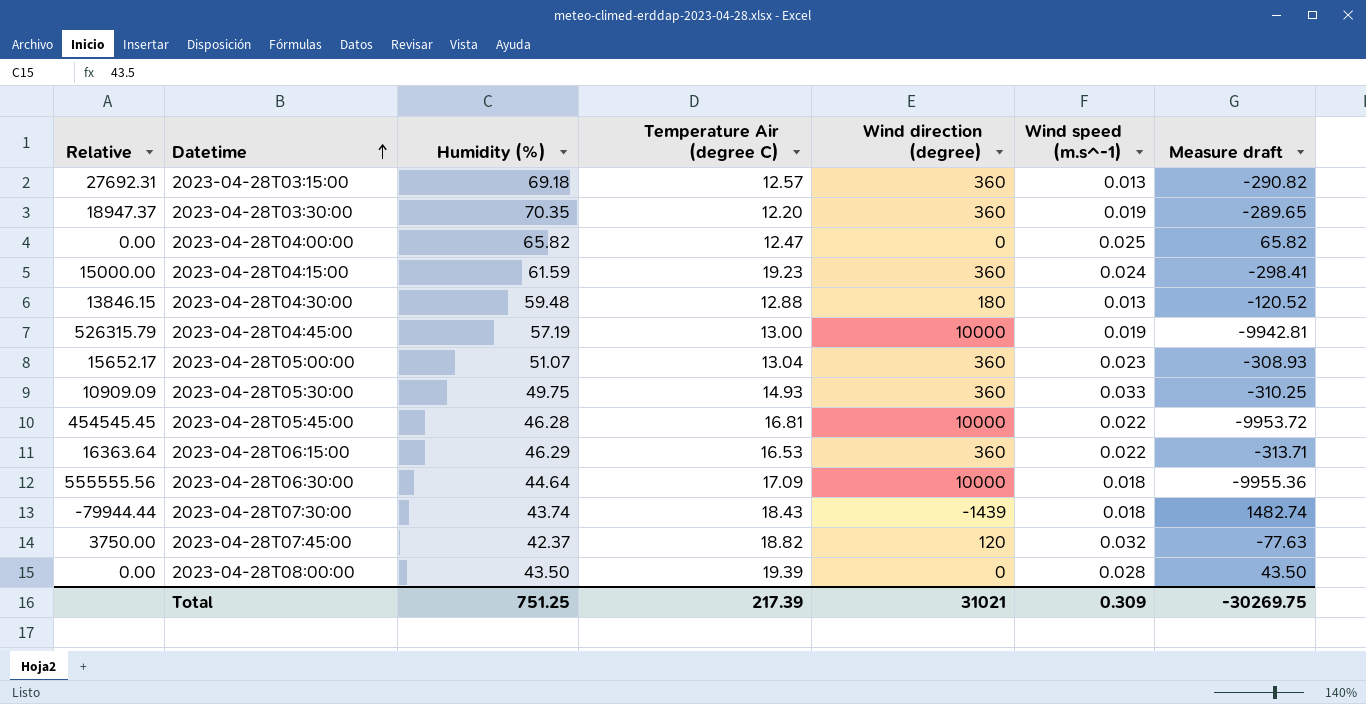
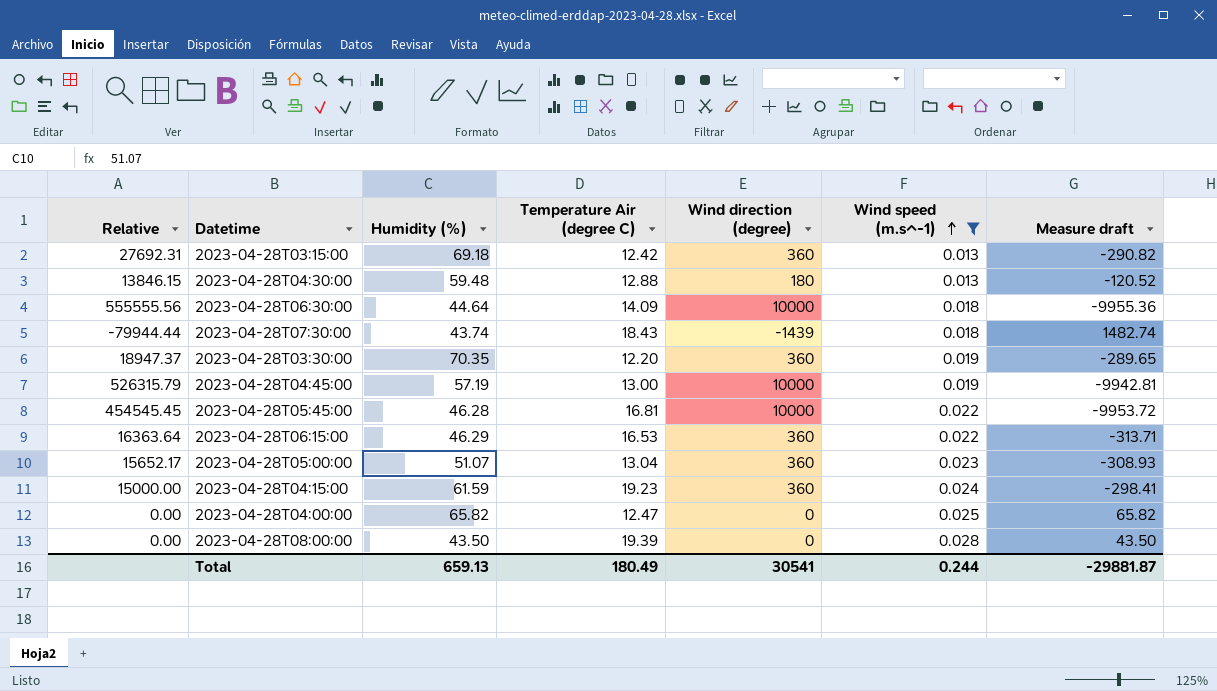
filter: none -> Wind speed (m.s^-1) <= 0.028
row order: Datetime ascending -> Wind speed (m.s^-1) ascending
2023-04-28T03:15:00 | Temperature Air (degree C): 12.57 -> 12.42
2023-04-28T06:30:00 | Temperature Air (degree C): 17.09 -> 14.09
Total | Humidity (%): 751.25 -> 659.13
Total | Temperature Air (degree C): 217.39 -> 180.49
Total | Wind direction (degree): 31021 -> 30541
Total | Wind speed (m.s^-1): 0.309 -> 0.244
Total | Measure draft: -30269.75 -> -29881.87

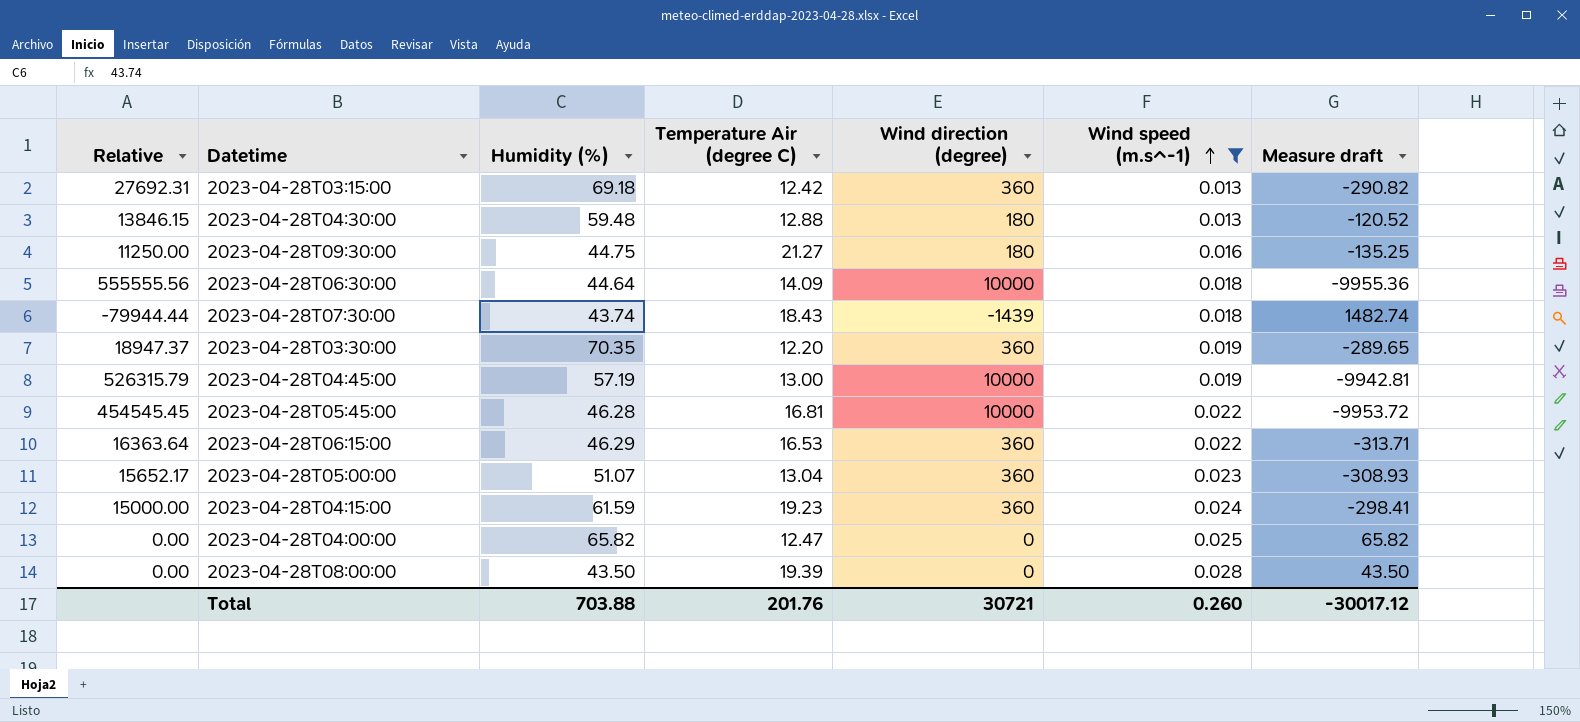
row 2023-04-28T09:30:00: none -> 11250.00 | 44.75 | 21.27 | 180 | 0.016 | -135.25
Total | Humidity (%): 659.13 -> 703.88
Total | Temperature Air (degree C): 180.49 -> 201.76
Total | Wind direction (degree): 30541 -> 30721
Total | Wind speed (m.s^-1): 0.244 -> 0.260
Total | Measure draft: -29881.87 -> -30017.12

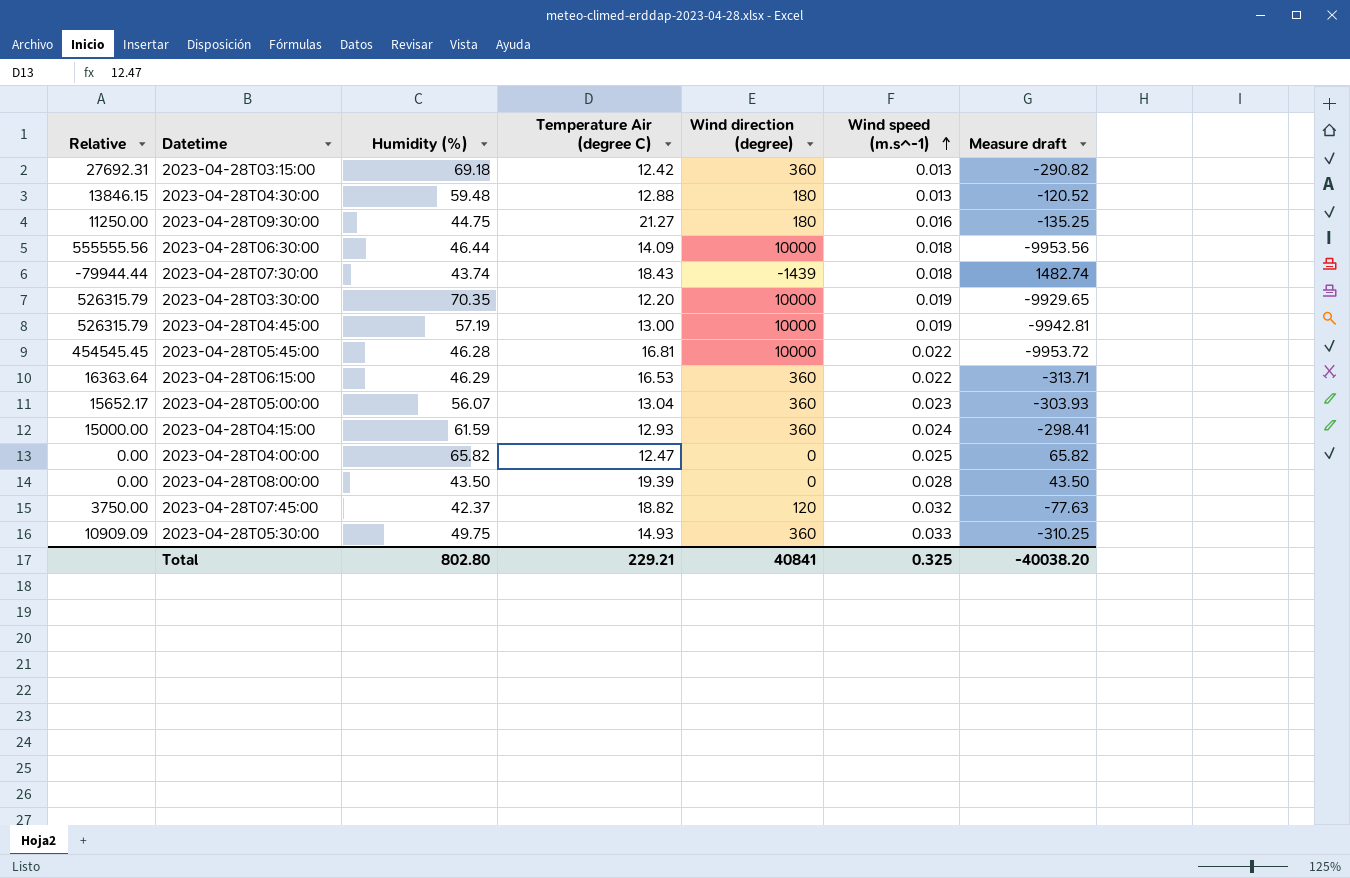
filter: Wind speed (m.s^-1) <= 0.028 -> none
2023-04-28T06:30:00 | Humidity (%): 44.64 -> 46.44
2023-04-28T06:30:00 | Measure draft: -9955.36 -> -9953.56
2023-04-28T03:30:00 | Relative: 18947.37 -> 526315.79
2023-04-28T03:30:00 | Wind direction (degree): 360 -> 10000
2023-04-28T03:30:00 | Measure draft: -289.65 -> -9929.65
2023-04-28T05:00:00 | Humidity (%): 51.07 -> 56.07
2023-04-28T05:00:00 | Measure draft: -308.93 -> -303.93
2023-04-28T04:15:00 | Temperature Air (degree C): 19.23 -> 12.93
Total | Humidity (%): 703.88 -> 802.80
Total | Temperature Air (degree C): 201.76 -> 229.21
Total | Wind direction (degree): 30721 -> 40841
Total | Wind speed (m.s^-1): 0.260 -> 0.325
Total | Measure draft: -30017.12 -> -40038.20

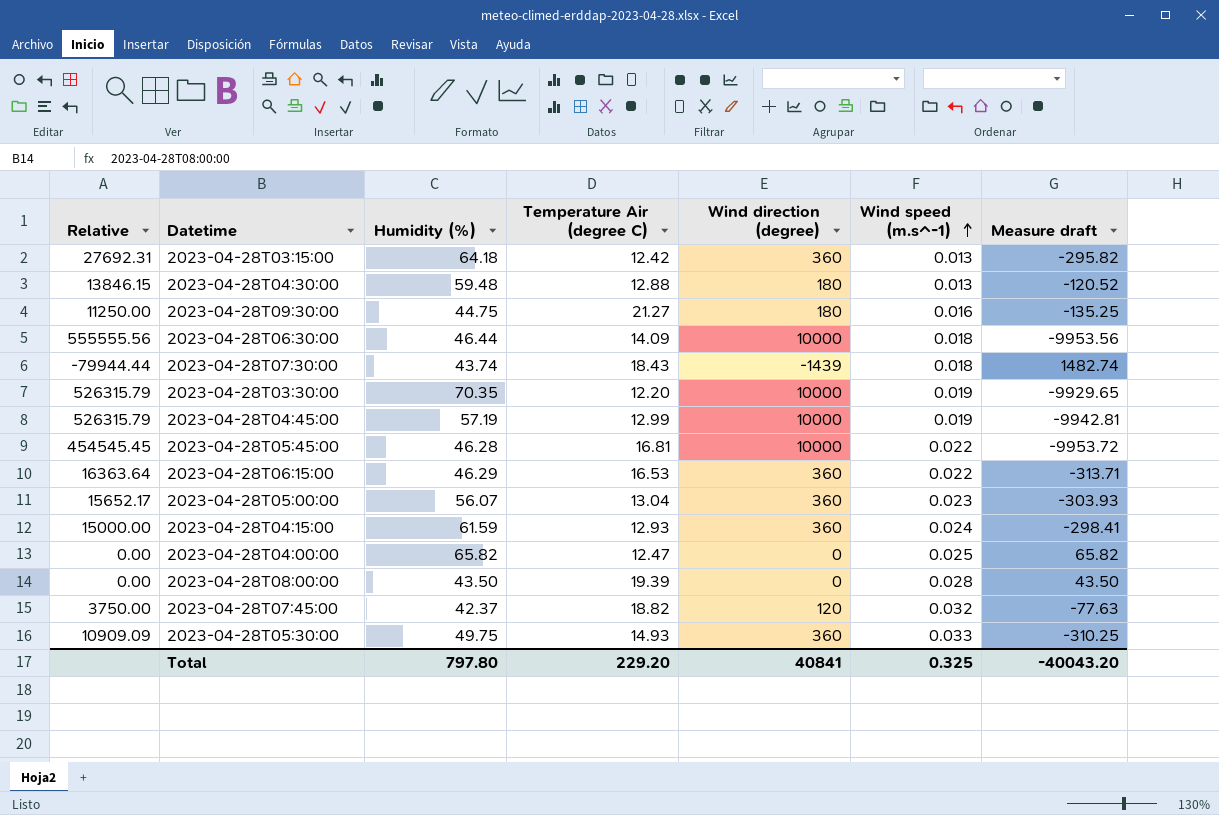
2023-04-28T03:15:00 | Humidity (%): 69.18 -> 64.18
2023-04-28T03:15:00 | Measure draft: -290.82 -> -295.82
2023-04-28T04:45:00 | Temperature Air (degree C): 13.00 -> 12.99
Total | Humidity (%): 802.80 -> 797.80
Total | Temperature Air (degree C): 229.21 -> 229.20
Total | Measure draft: -40038.20 -> -40043.20

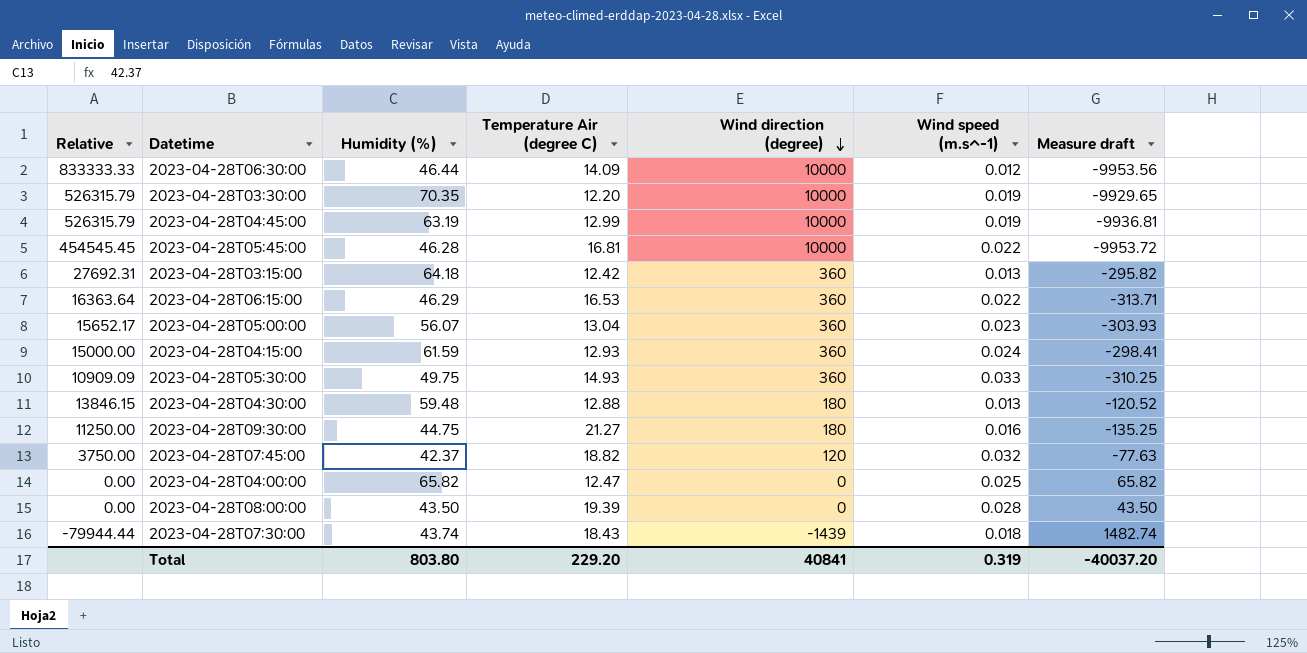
row order: Wind speed (m.s^-1) ascending -> Wind direction (degree) descending
2023-04-28T06:30:00 | Relative: 555555.56 -> 833333.33
2023-04-28T06:30:00 | Wind speed (m.s^-1): 0.018 -> 0.012
2023-04-28T04:45:00 | Humidity (%): 57.19 -> 63.19
2023-04-28T04:45:00 | Measure draft: -9942.81 -> -9936.81
Total | Humidity (%): 797.80 -> 803.80
Total | Wind speed (m.s^-1): 0.325 -> 0.319
Total | Measure draft: -40043.20 -> -40037.20

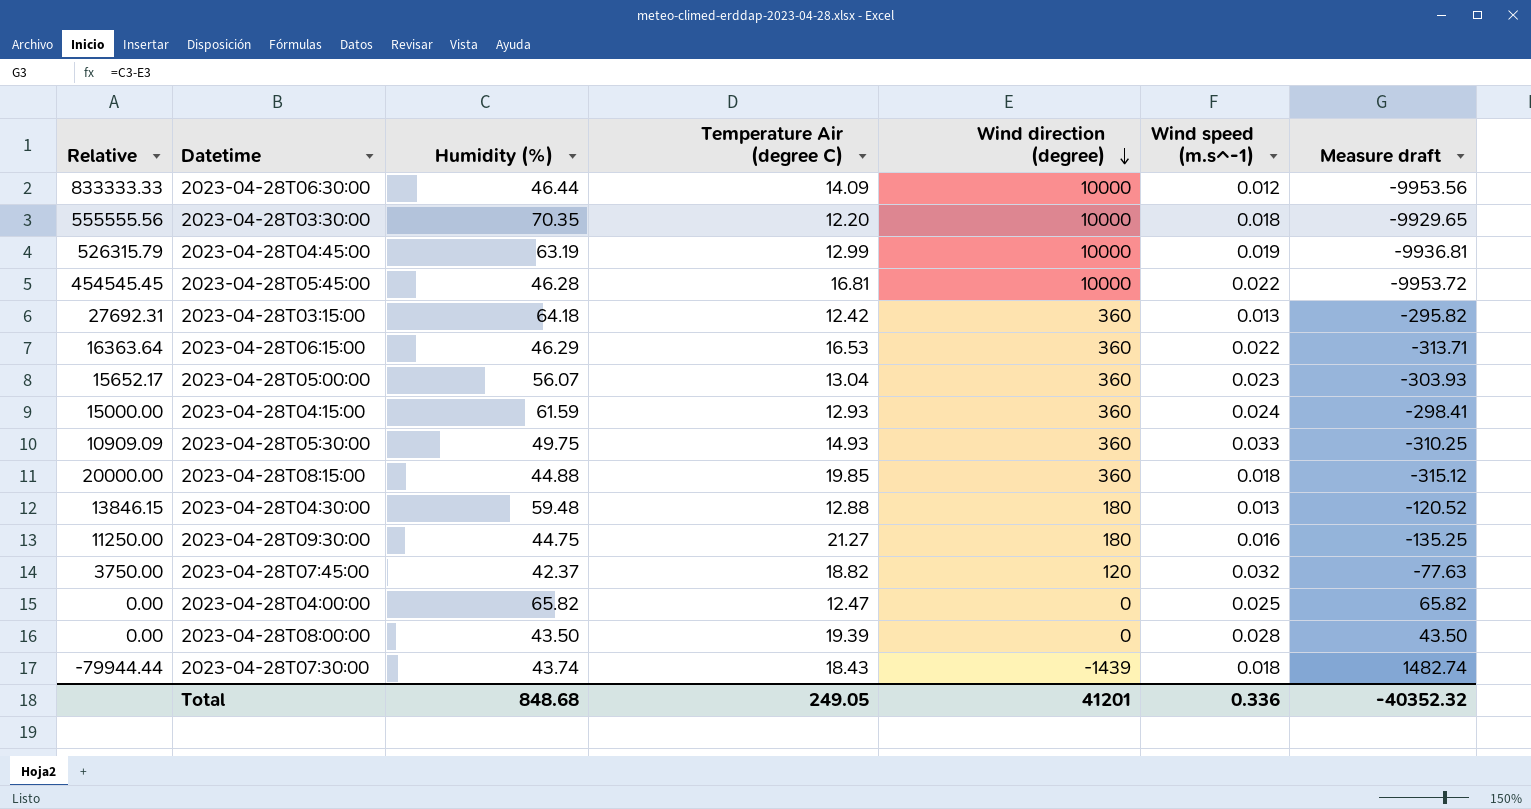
2023-04-28T03:30:00 | Relative: 526315.79 -> 555555.56
2023-04-28T03:30:00 | Wind speed (m.s^-1): 0.019 -> 0.018
row 2023-04-28T08:15:00: none -> 20000.00 | 44.88 | 19.85 | 360 | 0.018 | -315.12
Total | Humidity (%): 803.80 -> 848.68
Total | Temperature Air (degree C): 229.20 -> 249.05
Total | Wind direction (degree): 40841 -> 41201
Total | Wind speed (m.s^-1): 0.319 -> 0.336
Total | Measure draft: -40037.20 -> -40352.32

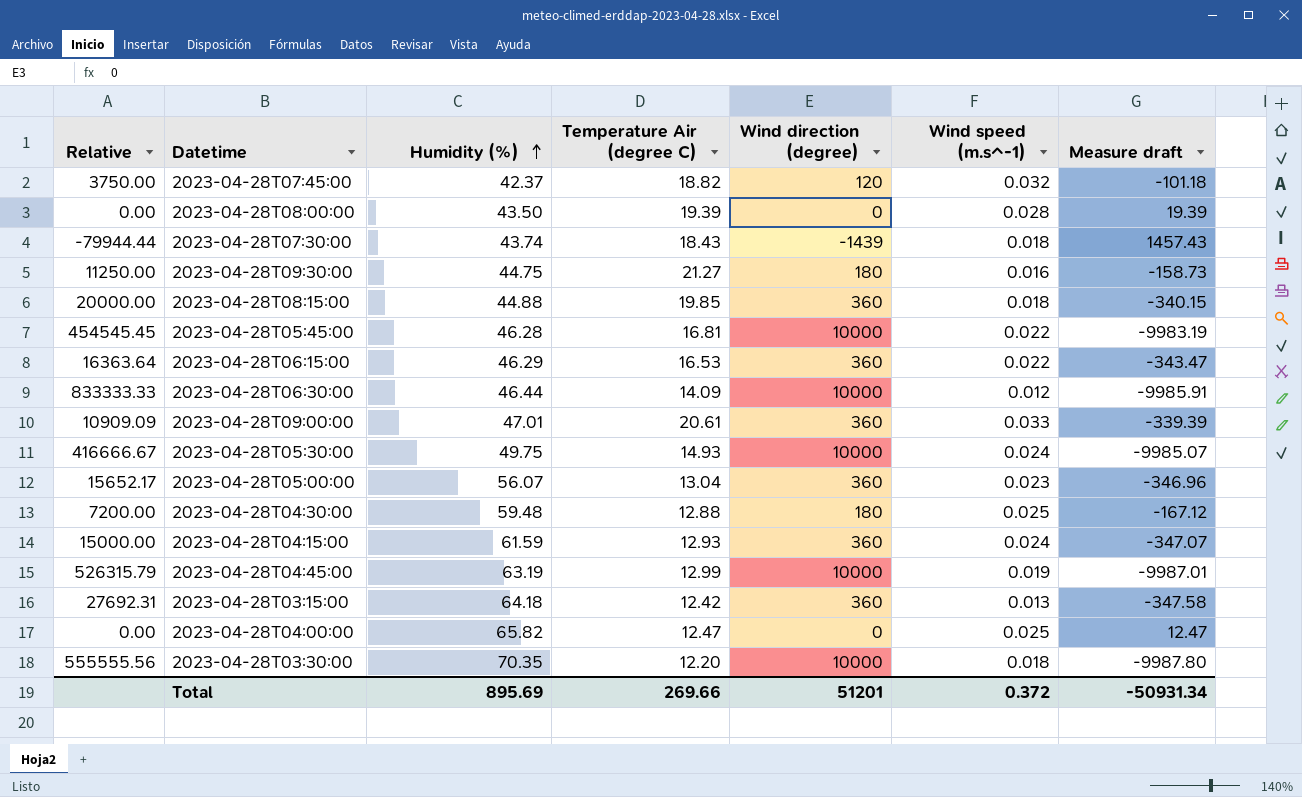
row order: Wind direction (degree) descending -> Humidity (%) ascending
column Measure draft | formula: [Humidity (%)] - [Wind direction (degree)] -> [Temperature Air (degree C)] - [Wind direction (degree)]
row 2023-04-28T09:00:00: none -> 10909.09 | 47.01 | 20.61 | 360 | 0.033 | -339.39
2023-04-28T05:30:00 | Relative: 10909.09 -> 416666.67
2023-04-28T05:30:00 | Wind direction (degree): 360 -> 10000
2023-04-28T05:30:00 | Wind speed (m.s^-1): 0.033 -> 0.024
2023-04-28T04:30:00 | Relative: 13846.15 -> 7200.00
2023-04-28T04:30:00 | Wind speed (m.s^-1): 0.013 -> 0.025
Total | Humidity (%): 848.68 -> 895.69
Total | Temperature Air (degree C): 249.05 -> 269.66
Total | Wind direction (degree): 41201 -> 51201
Total | Wind speed (m.s^-1): 0.336 -> 0.372
Total | Measure draft: -40352.32 -> -50931.34

